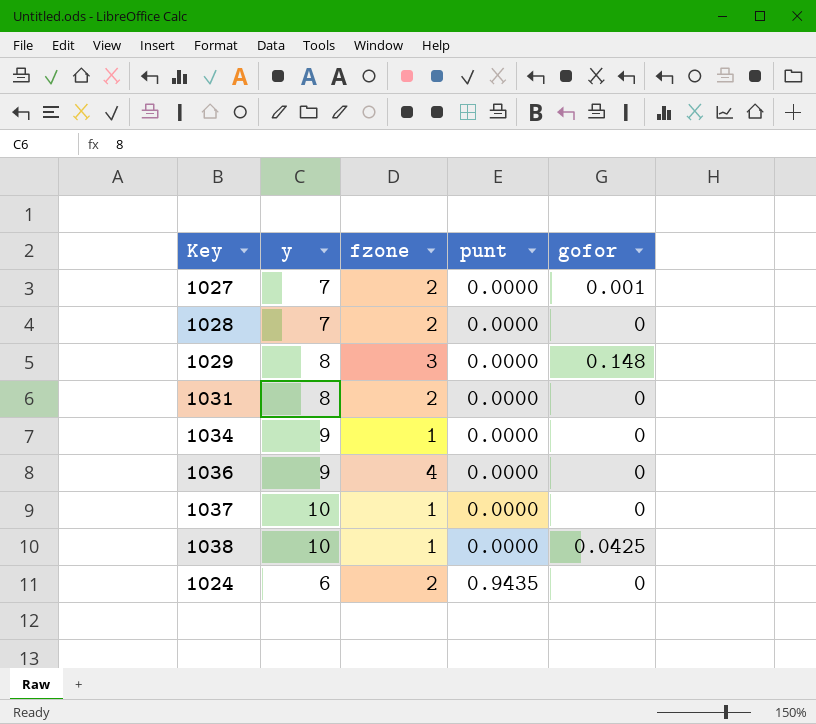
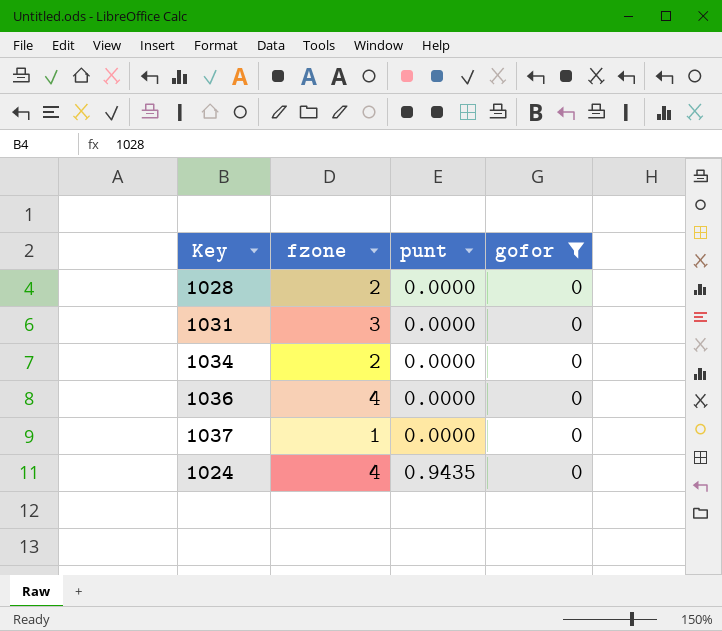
filter: none -> gofor = 0
column y | position: 2 -> none
1031 | fzone: 2 -> 3
1034 | fzone: 1 -> 2
1024 | fzone: 2 -> 4

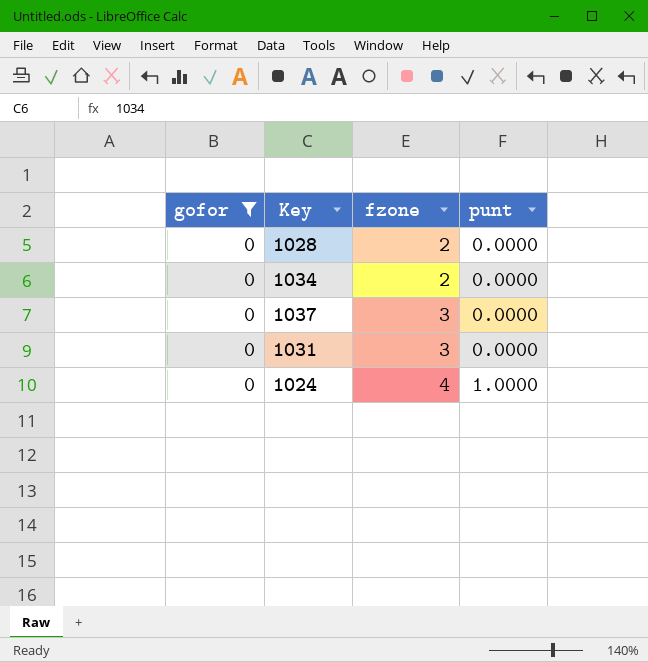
row order: punt ascending -> fzone ascending
column gofor | position: 4 -> 1
row 1036: 4 | 0.0000 | 0 -> none
1037 | fzone: 1 -> 3
1024 | punt: 0.9435 -> 1.0000

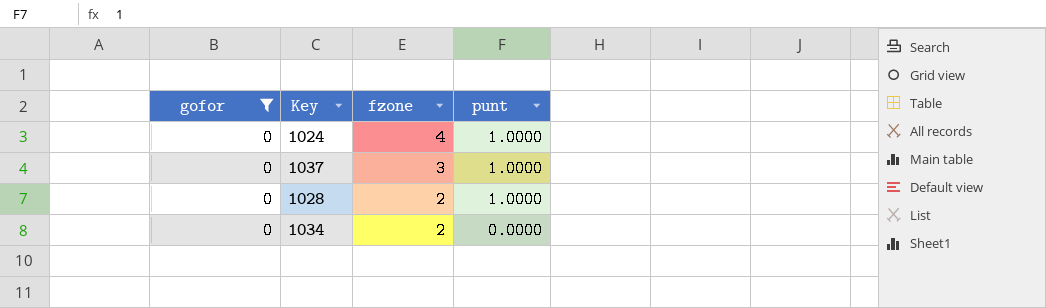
row order: fzone ascending -> fzone descending
row 1031: 0 | 3 | 0.0000 -> none
1037 | punt: 0.0000 -> 1.0000
1028 | punt: 0.0000 -> 1.0000

